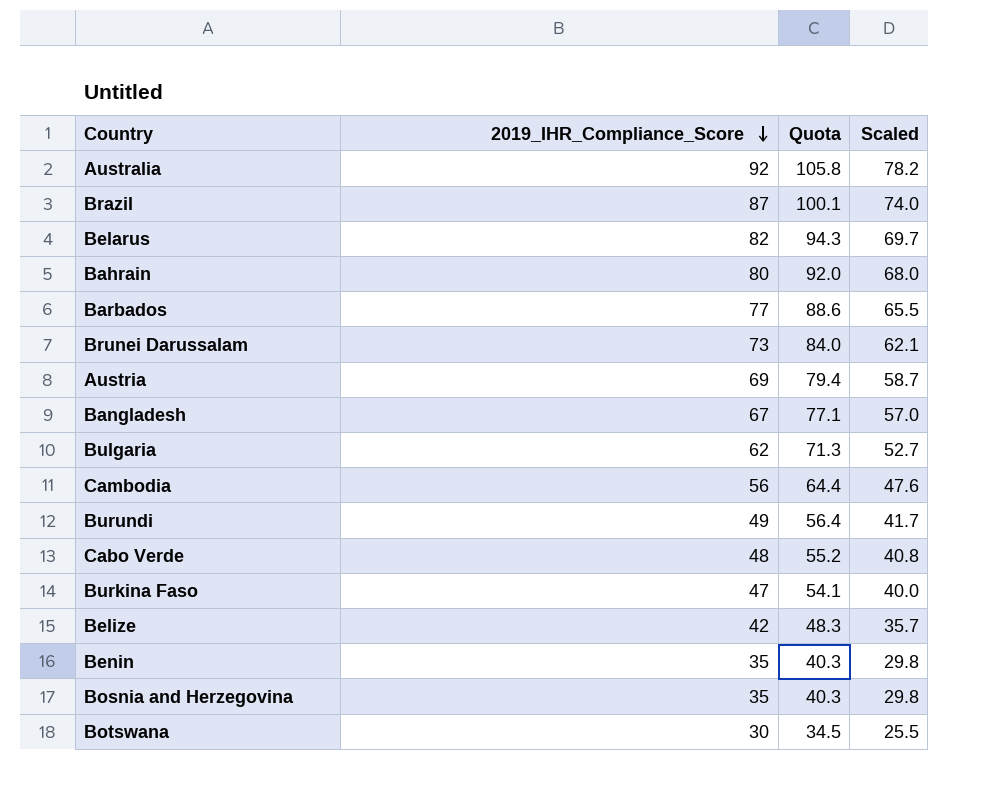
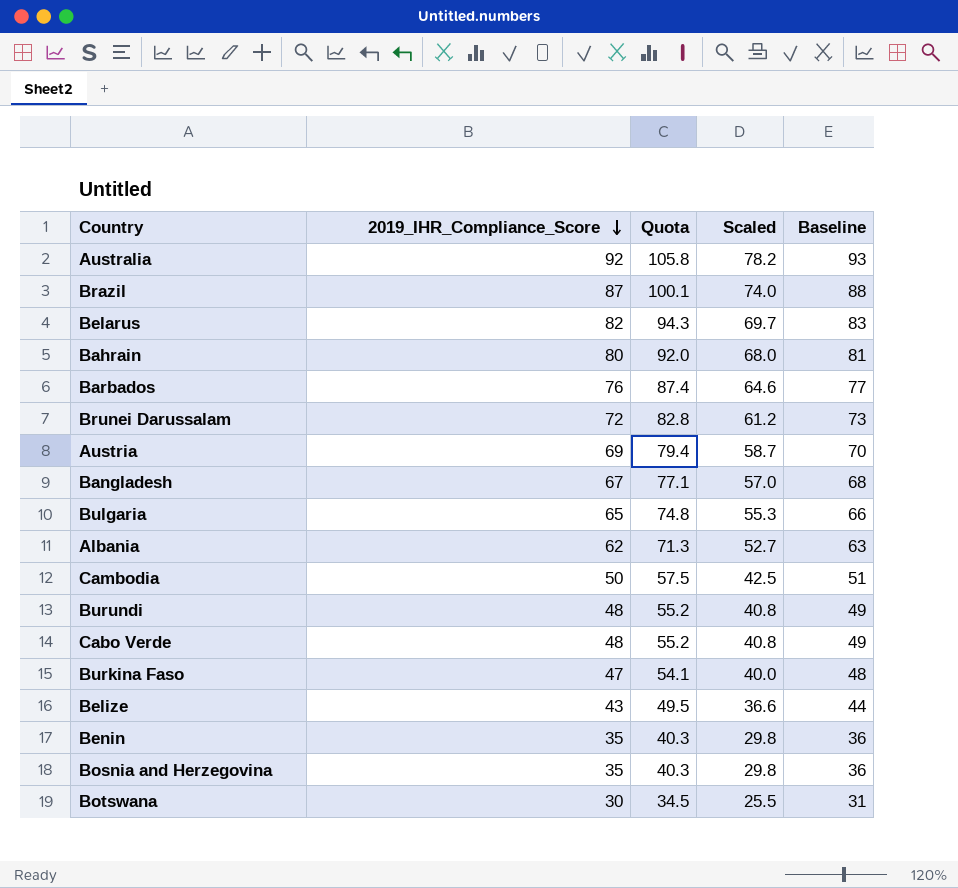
column Baseline | formula: none -> [2019_IHR_Compliance_Score] + 1
Barbados | 2019_IHR_Compliance_Score: 77 -> 76
Barbados | Quota: 88.6 -> 87.4
Barbados | Scaled: 65.5 -> 64.6
Brunei Darussalam | 2019_IHR_Compliance_Score: 73 -> 72
Brunei Darussalam | Quota: 84.0 -> 82.8
Brunei Darussalam | Scaled: 62.1 -> 61.2
Bulgaria | 2019_IHR_Compliance_Score: 62 -> 65
Bulgaria | Quota: 71.3 -> 74.8
Bulgaria | Scaled: 52.7 -> 55.3
row Albania: none -> 62 | 71.3 | 52.7 | 63
Cambodia | 2019_IHR_Compliance_Score: 56 -> 50
Cambodia | Quota: 64.4 -> 57.5
Cambodia | Scaled: 47.6 -> 42.5
Burundi | 2019_IHR_Compliance_Score: 49 -> 48
Burundi | Quota: 56.4 -> 55.2
Burundi | Scaled: 41.7 -> 40.8
Belize | 2019_IHR_Compliance_Score: 42 -> 43
Belize | Quota: 48.3 -> 49.5
Belize | Scaled: 35.7 -> 36.6

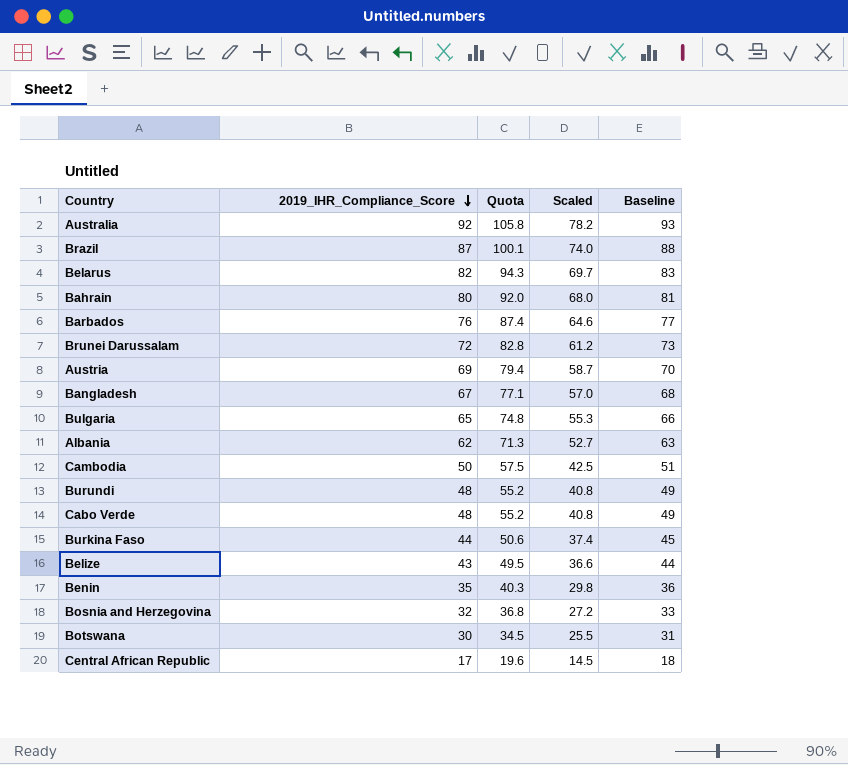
Burkina Faso | 2019_IHR_Compliance_Score: 47 -> 44
Burkina Faso | Quota: 54.1 -> 50.6
Burkina Faso | Scaled: 40.0 -> 37.4
Burkina Faso | Baseline: 48 -> 45
Bosnia and Herzegovina | 2019_IHR_Compliance_Score: 35 -> 32
Bosnia and Herzegovina | Quota: 40.3 -> 36.8
Bosnia and Herzegovina | Scaled: 29.8 -> 27.2
Bosnia and Herzegovina | Baseline: 36 -> 33
row Central African Republic: none -> 17 | 19.6 | 14.5 | 18

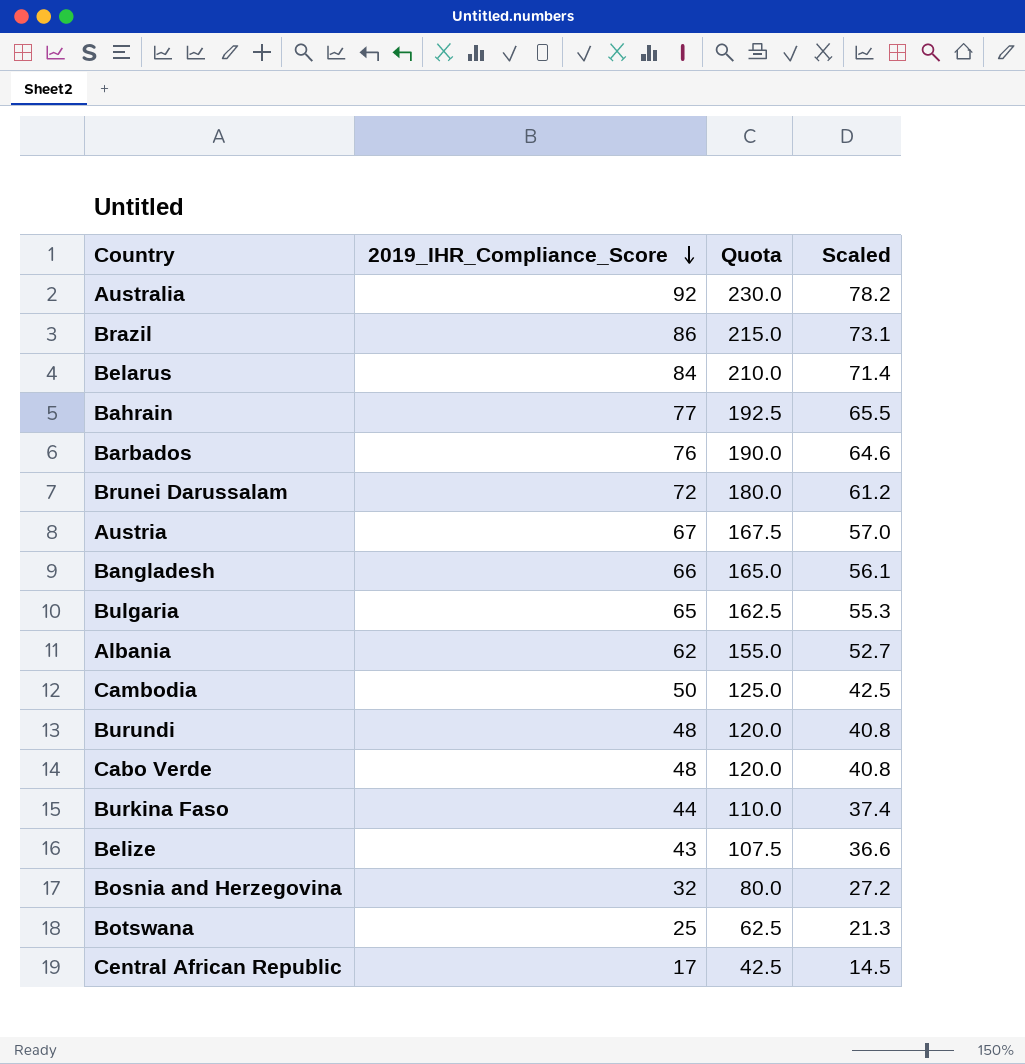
column Baseline | formula: [2019_IHR_Compliance_Score] + 1 -> none
column Quota | formula: [2019_IHR_Compliance_Score] * 1.15 -> [2019_IHR_Compliance_Score] * 2.5
row Benin: 35 | 40.3 | 29.8 | 36 -> none
Brazil | 2019_IHR_Compliance_Score: 87 -> 86
Brazil | Scaled: 74.0 -> 73.1
Belarus | 2019_IHR_Compliance_Score: 82 -> 84
Belarus | Scaled: 69.7 -> 71.4
Bahrain | 2019_IHR_Compliance_Score: 80 -> 77
Bahrain | Scaled: 68.0 -> 65.5
Austria | 2019_IHR_Compliance_Score: 69 -> 67
Austria | Scaled: 58.7 -> 57.0
Bangladesh | 2019_IHR_Compliance_Score: 67 -> 66
Bangladesh | Scaled: 57.0 -> 56.1
Botswana | 2019_IHR_Compliance_Score: 30 -> 25
Botswana | Scaled: 25.5 -> 21.3

